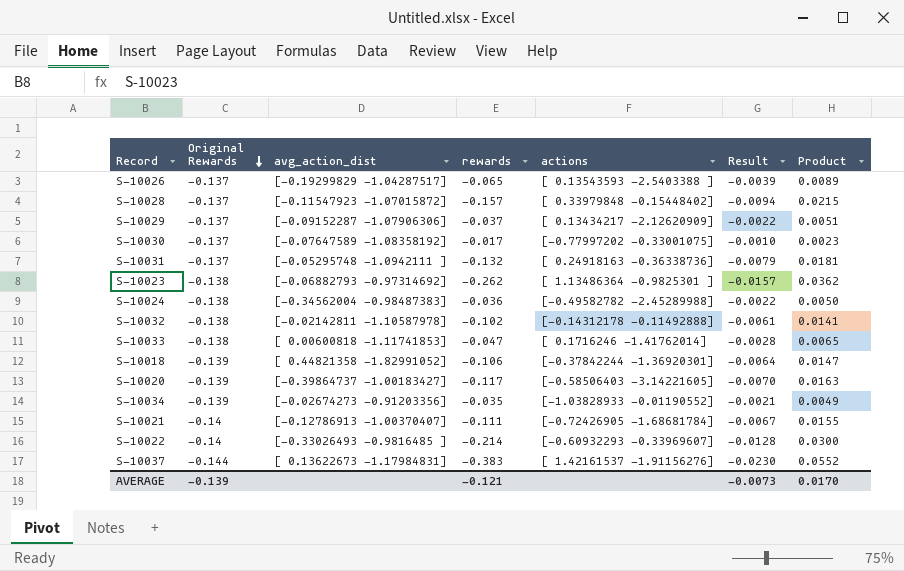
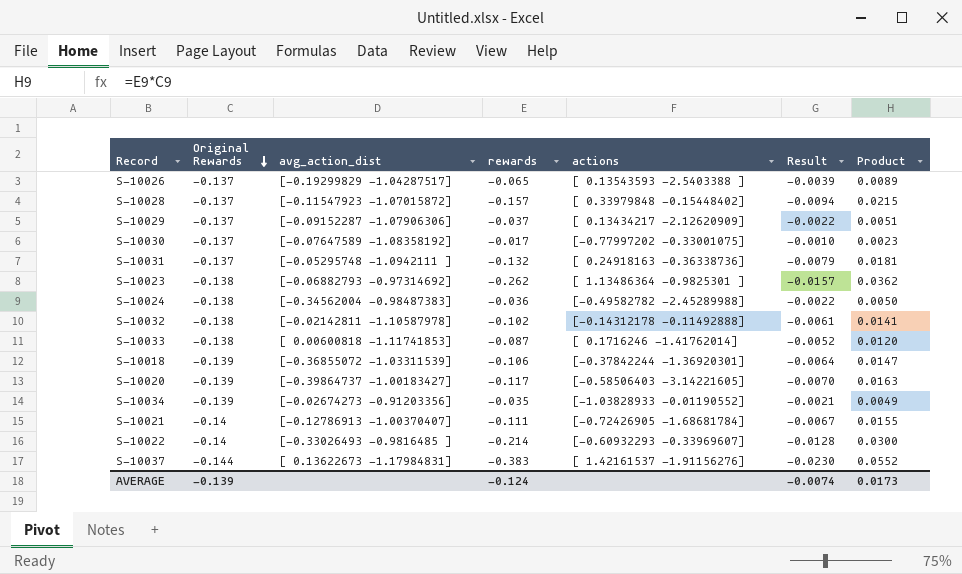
S-10033 | rewards: -0.047 -> -0.087
S-10033 | Result: -0.0028 -> -0.0052
S-10033 | Product: 0.0065 -> 0.0120
S-10018 | avg_action_dist: [ 0.44821358 -1.82991052] -> [-0.36855072 -1.03311539]
AVERAGE | rewards: -0.121 -> -0.124
AVERAGE | Result: -0.0073 -> -0.0074
AVERAGE | Product: 0.0170 -> 0.0173

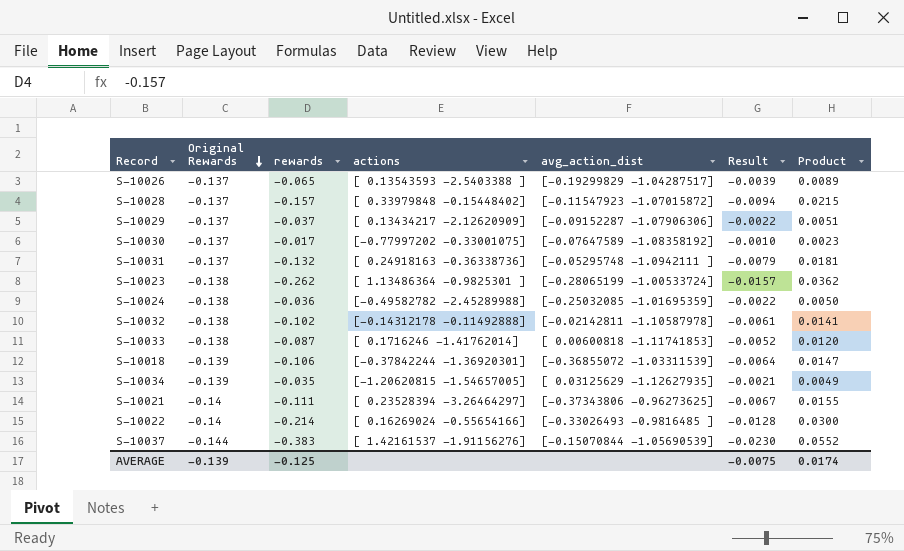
column avg_action_dist | position: 3 -> 5
row S-10020: -0.139 | [-0.39864737 -1.00183427] | -0.117 | [-0.58506403 -3.14221605] | -0.0070 | 0.0163 -> none
S-10023 | avg_action_dist: [-0.06882793 -0.97314692] -> [-0.28065199 -1.00533724]
S-10024 | avg_action_dist: [-0.34562004 -0.98487383] -> [-0.25032085 -1.01695359]
S-10034 | actions: [-1.03828933 -0.01190552] -> [-1.20620815 -1.54657005]
S-10034 | avg_action_dist: [-0.02674273 -0.91203356] -> [ 0.03125629 -1.12627935]
S-10021 | actions: [-0.72426905 -1.68681784] -> [ 0.23528394 -3.26464297]
S-10021 | avg_action_dist: [-0.12786913 -1.00370407] -> [-0.37343806 -0.96273625]
S-10022 | actions: [-0.60932293 -0.33969607] -> [ 0.16269024 -0.55654166]
S-10037 | avg_action_dist: [ 0.13622673 -1.17984831] -> [-0.15070844 -1.05690539]
AVERAGE | rewards: -0.124 -> -0.125
AVERAGE | Result: -0.0074 -> -0.0075
AVERAGE | Product: 0.0173 -> 0.0174

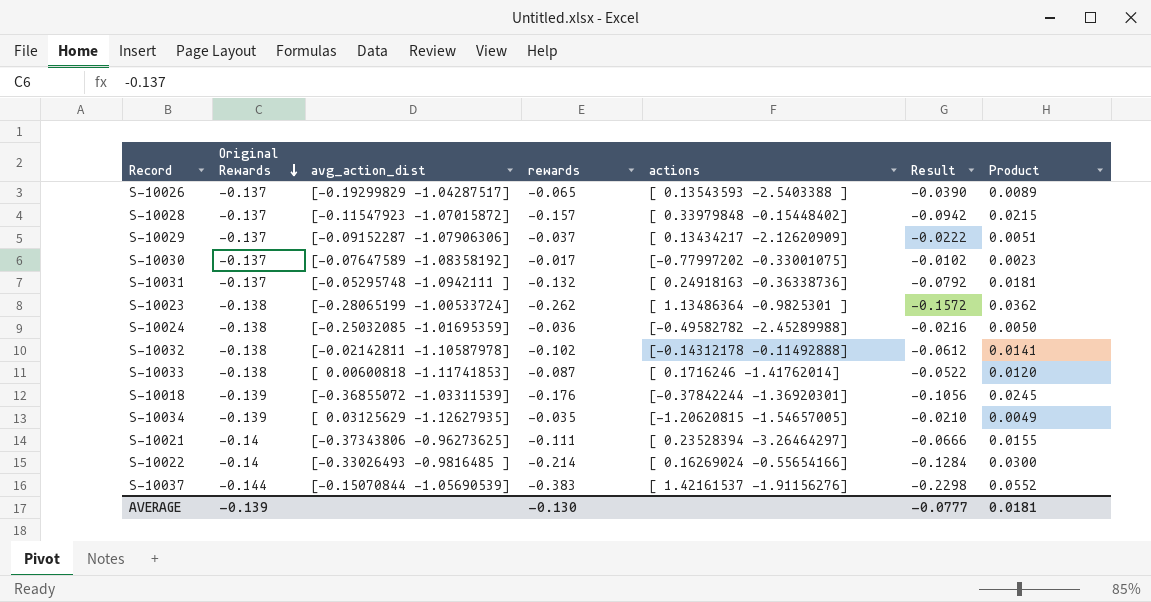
column avg_action_dist | position: 5 -> 3
column Result | formula: [rewards] * 0.06 -> [rewards] * 0.6
S-10018 | rewards: -0.106 -> -0.176
S-10018 | Product: 0.0147 -> 0.0245
AVERAGE | rewards: -0.125 -> -0.130
AVERAGE | Result: -0.0075 -> -0.0777
AVERAGE | Product: 0.0174 -> 0.0181

